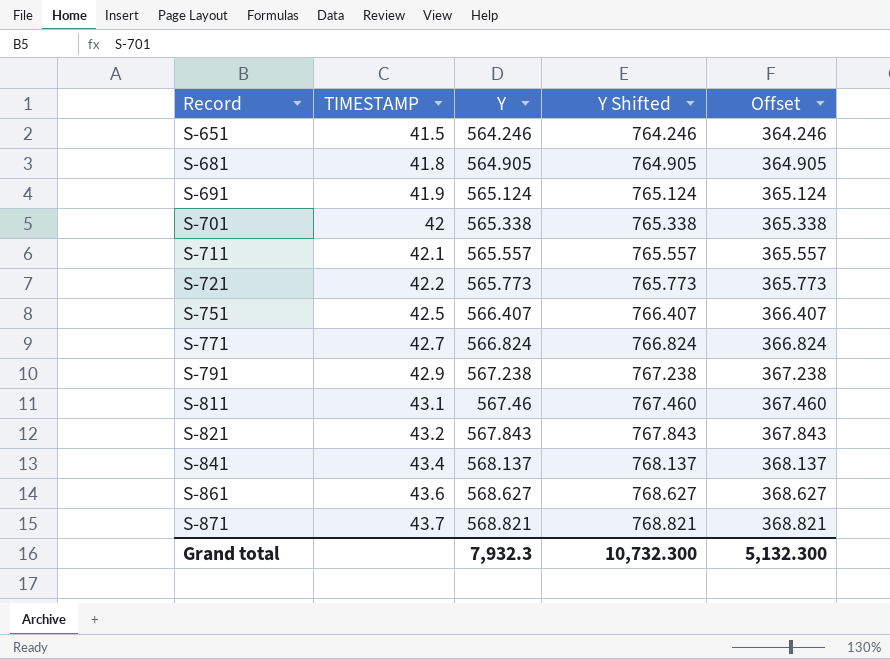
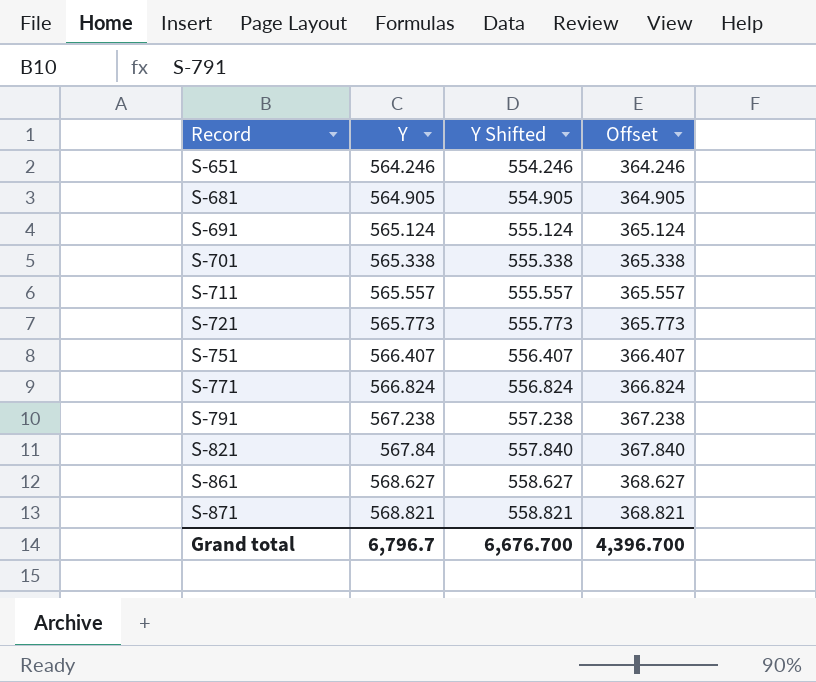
column TIMESTAMP | position: 2 -> none
column Y Shifted | formula: [Y] + 200 -> [Y] - 10
row S-811: 43.1 | 567.46 | 767.460 | 367.460 -> none
row S-841: 43.4 | 568.137 | 768.137 | 368.137 -> none
S-821 | Y: 567.843 -> 567.84
S-821 | Offset: 367.843 -> 367.840
Grand total | Y: 7,932.3 -> 6,796.7
Grand total | Y Shifted: 10,732.300 -> 6,676.700
Grand total | Offset: 5,132.300 -> 4,396.700

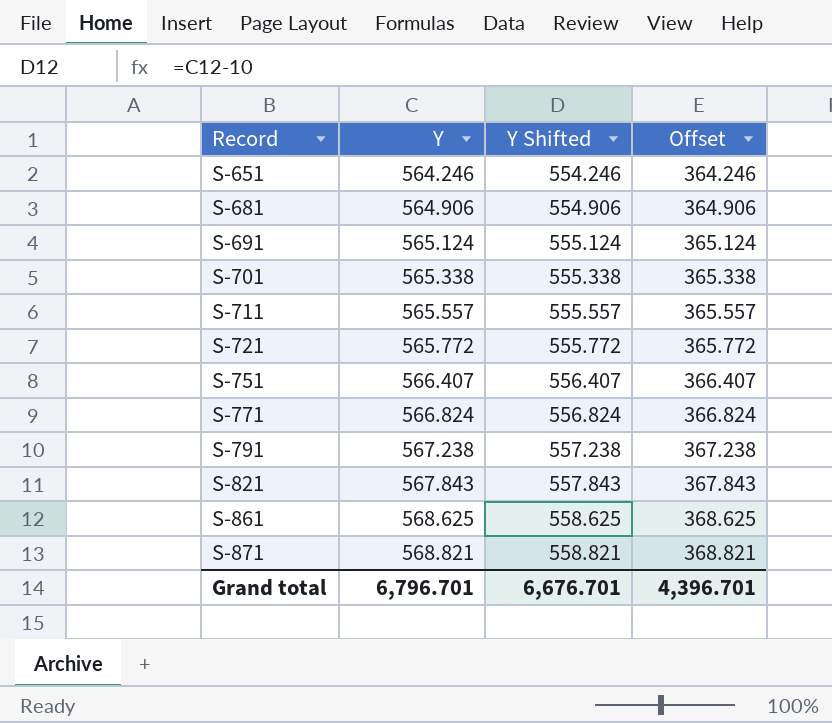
S-681 | Y: 564.905 -> 564.906
S-681 | Y Shifted: 554.905 -> 554.906
S-681 | Offset: 364.905 -> 364.906
S-721 | Y: 565.773 -> 565.772
S-721 | Y Shifted: 555.773 -> 555.772
S-721 | Offset: 365.773 -> 365.772
S-821 | Y: 567.84 -> 567.843
S-821 | Y Shifted: 557.840 -> 557.843
S-821 | Offset: 367.840 -> 367.843
S-861 | Y: 568.627 -> 568.625
S-861 | Y Shifted: 558.627 -> 558.625
S-861 | Offset: 368.627 -> 368.625
Grand total | Y: 6,796.7 -> 6,796.701
Grand total | Y Shifted: 6,676.700 -> 6,676.701
Grand total | Offset: 4,396.700 -> 4,396.701

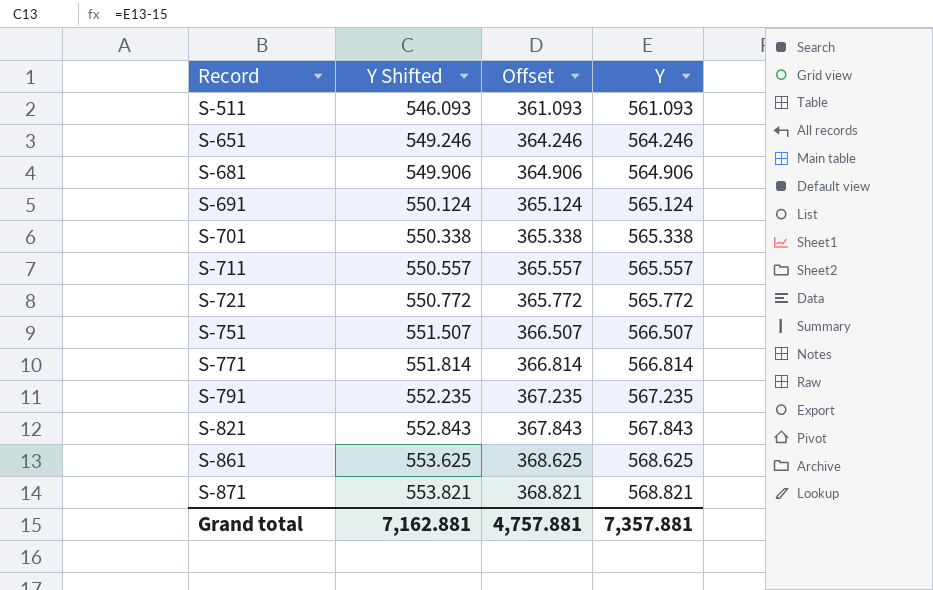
column Y Shifted | formula: [Y] - 10 -> [Y] - 15
column Y | position: 2 -> 4
row S-511: none -> 546.093 | 361.093 | 561.093
S-751 | Offset: 366.407 -> 366.507
S-751 | Y: 566.407 -> 566.507
S-771 | Offset: 366.824 -> 366.814
S-771 | Y: 566.824 -> 566.814
S-791 | Offset: 367.238 -> 367.235
S-791 | Y: 567.238 -> 567.235
Grand total | Y Shifted: 6,676.701 -> 7,162.881
Grand total | Offset: 4,396.701 -> 4,757.881
Grand total | Y: 6,796.701 -> 7,357.881

